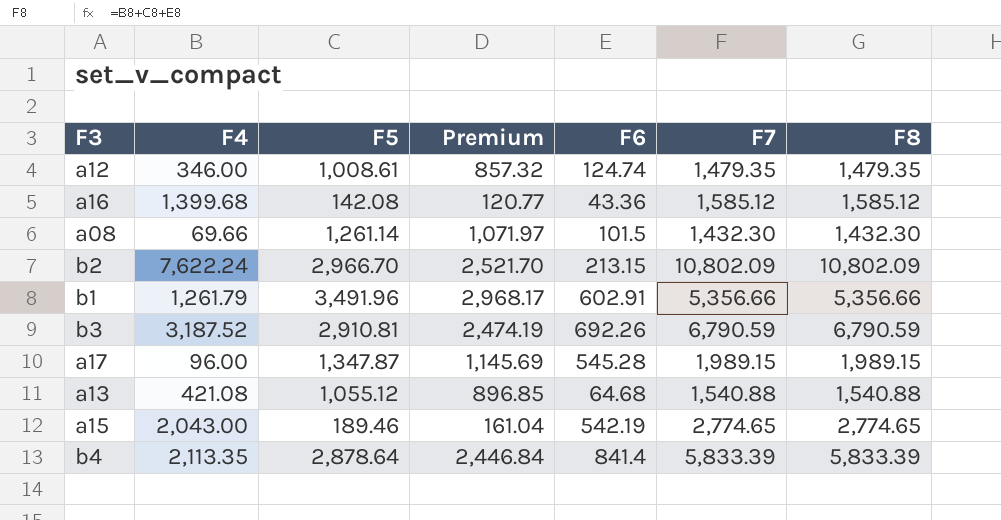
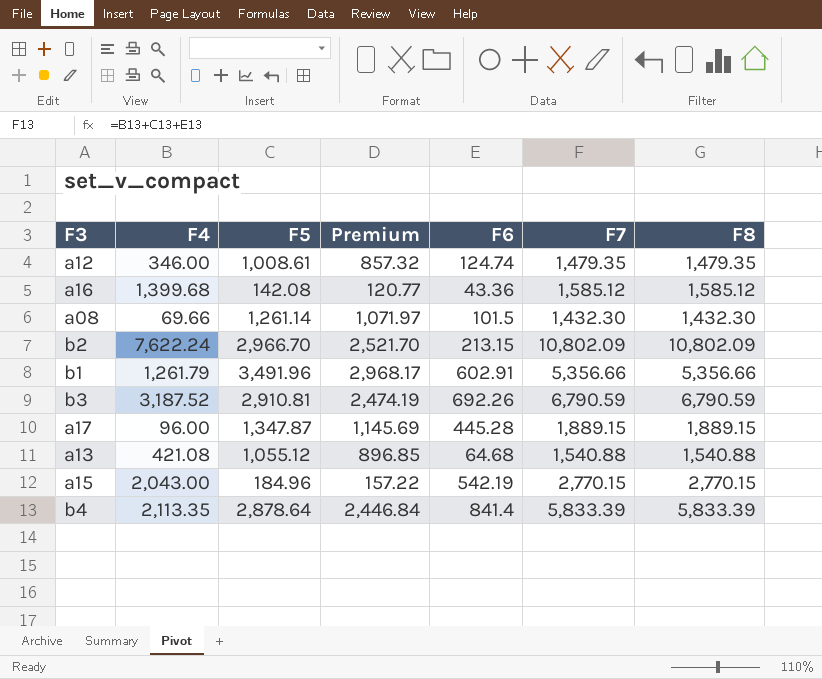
a17 | F6: 545.28 -> 445.28
a17 | F7: 1,989.15 -> 1,889.15
a17 | F8: 1,989.15 -> 1,889.15
a15 | F5: 189.46 -> 184.96
a15 | Premium: 161.04 -> 157.22
a15 | F7: 2,774.65 -> 2,770.15
a15 | F8: 2,774.65 -> 2,770.15

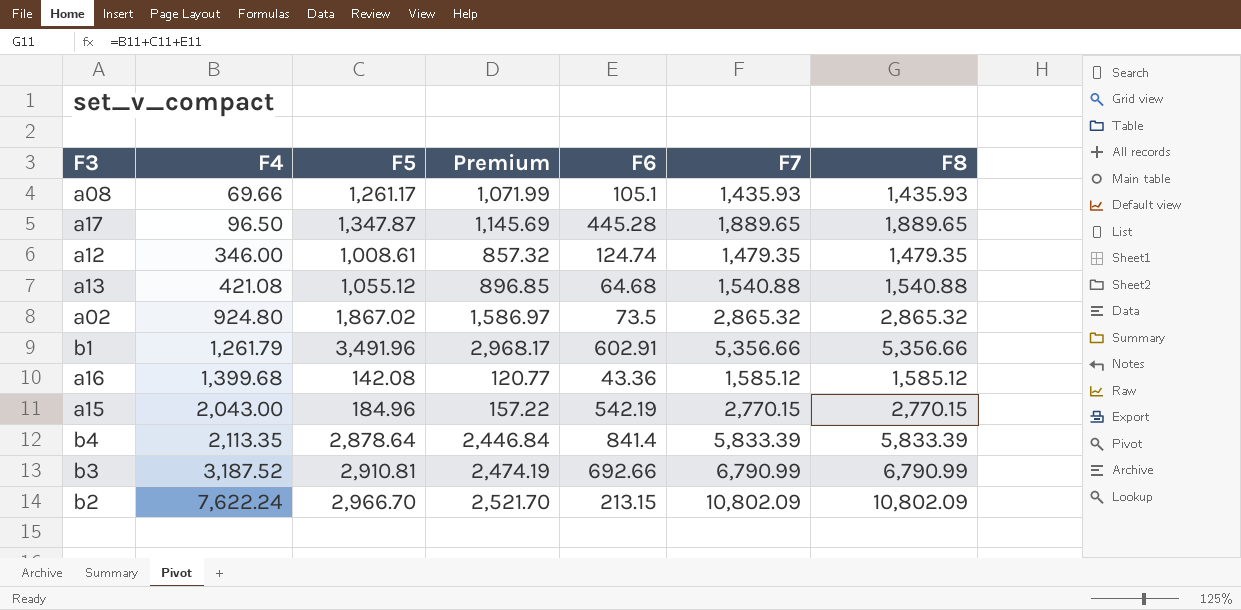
row order: none -> F4 ascending
a08 | F5: 1,261.14 -> 1,261.17
a08 | Premium: 1,071.97 -> 1,071.99
a08 | F6: 101.5 -> 105.1
a08 | F7: 1,432.30 -> 1,435.93
a08 | F8: 1,432.30 -> 1,435.93
a17 | F4: 96.00 -> 96.50
a17 | F7: 1,889.15 -> 1,889.65
a17 | F8: 1,889.15 -> 1,889.65
row a02: none -> 924.80 | 1,867.02 | 1,586.97 | 73.5 | 2,865.32 | 2,865.32
b3 | F6: 692.26 -> 692.66
b3 | F7: 6,790.59 -> 6,790.99
b3 | F8: 6,790.59 -> 6,790.99

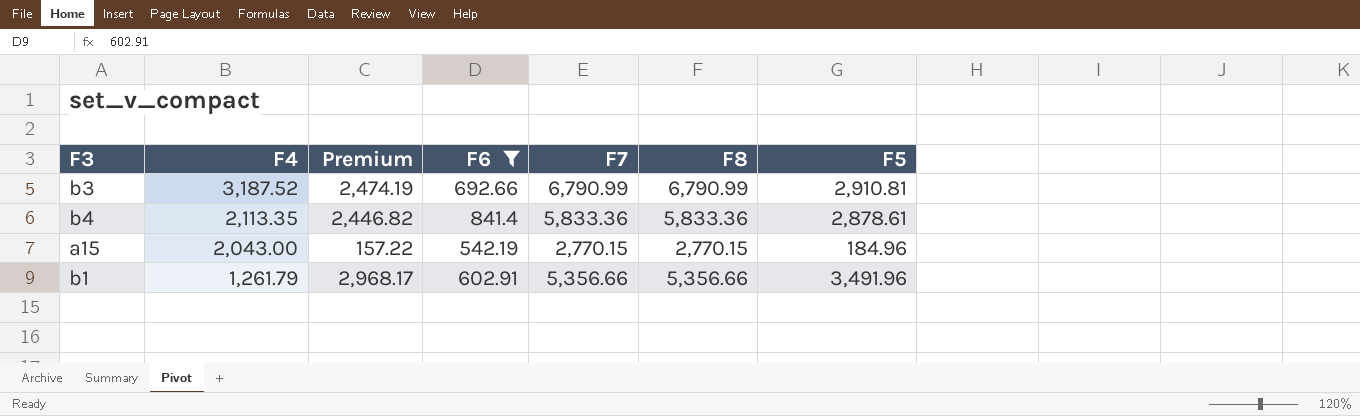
filter: none -> F6 >= 542.19
row order: F4 ascending -> F4 descending
column F5 | position: 3 -> 7
b4 | Premium: 2,446.84 -> 2,446.82
b4 | F7: 5,833.39 -> 5,833.36
b4 | F8: 5,833.39 -> 5,833.36
b4 | F5: 2,878.64 -> 2,878.61

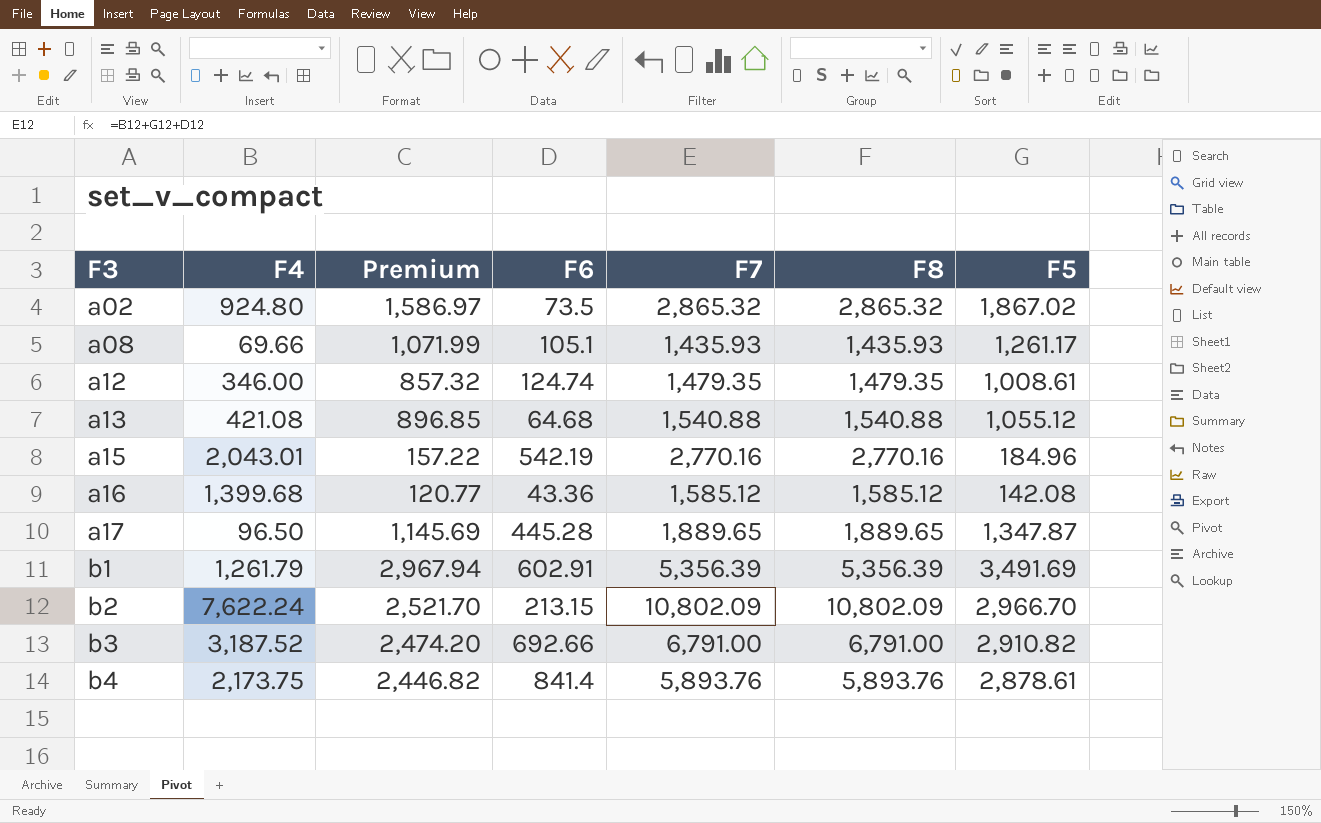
filter: F6 >= 542.19 -> none
row order: F4 descending -> F3 ascending
a15 | F4: 2,043.00 -> 2,043.01
a15 | F7: 2,770.15 -> 2,770.16
a15 | F8: 2,770.15 -> 2,770.16
b1 | Premium: 2,968.17 -> 2,967.94
b1 | F7: 5,356.66 -> 5,356.39
b1 | F8: 5,356.66 -> 5,356.39
b1 | F5: 3,491.96 -> 3,491.69
b3 | Premium: 2,474.19 -> 2,474.20
b3 | F7: 6,790.99 -> 6,791.00
b3 | F8: 6,790.99 -> 6,791.00
b3 | F5: 2,910.81 -> 2,910.82
b4 | F4: 2,113.35 -> 2,173.75
b4 | F7: 5,833.36 -> 5,893.76
b4 | F8: 5,833.36 -> 5,893.76

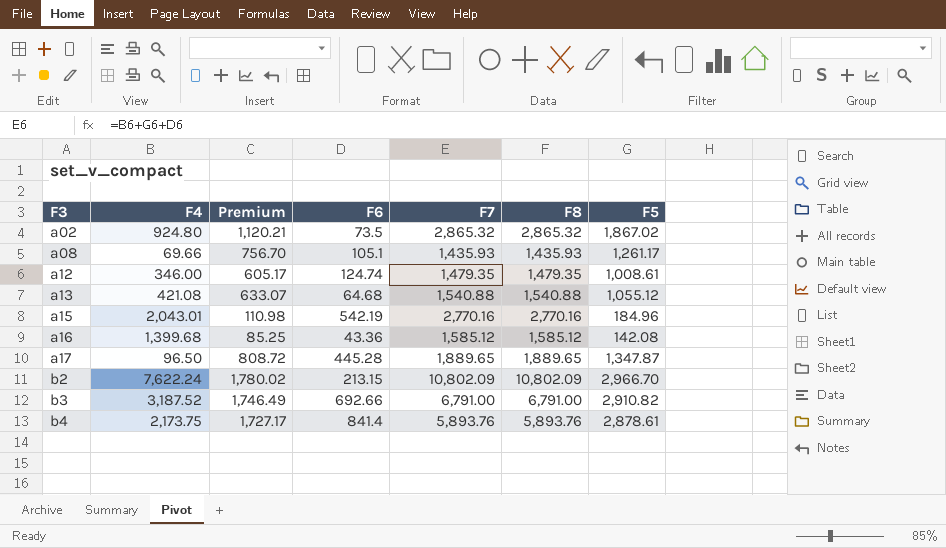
column Premium | formula: [F5] * 0.85 -> [F5] * 0.6
row b1: 1,261.79 | 2,967.94 | 602.91 | 5,356.39 | 5,356.39 | 3,491.69 -> none

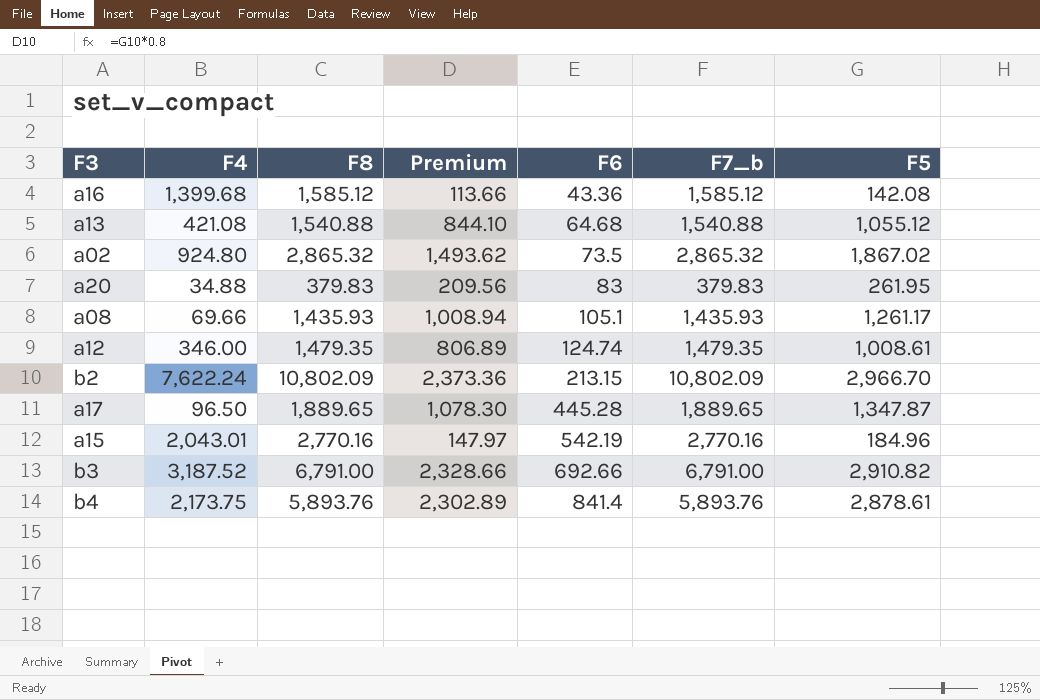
row order: F3 ascending -> F6 ascending
column F8 | position: 6 -> 3
column Premium | formula: [F5] * 0.6 -> [F5] * 0.8
column name: F7 -> F7_b
row a20: none -> 34.88 | 379.83 | 209.56 | 83 | 379.83 | 261.95

